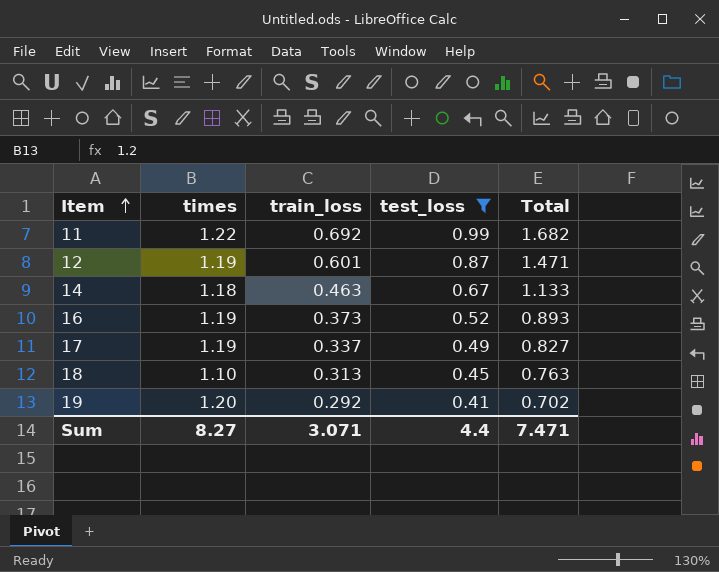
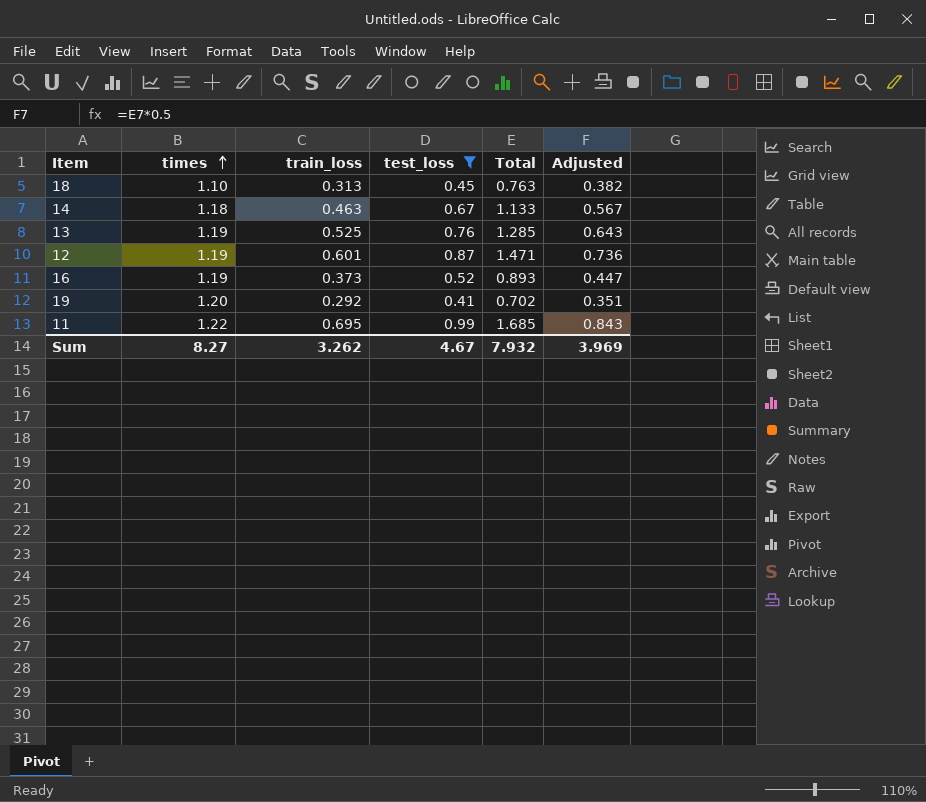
row order: Item ascending -> times ascending
column Adjusted | formula: none -> [Total] * 0.5
row 17: 1.19 | 0.337 | 0.49 | 0.827 -> none
row 13: none -> 1.19 | 0.525 | 0.76 | 1.285 | 0.643
11 | train_loss: 0.692 -> 0.695
11 | Total: 1.682 -> 1.685
Sum | train_loss: 3.071 -> 3.262
Sum | test_loss: 4.4 -> 4.67
Sum | Total: 7.471 -> 7.932

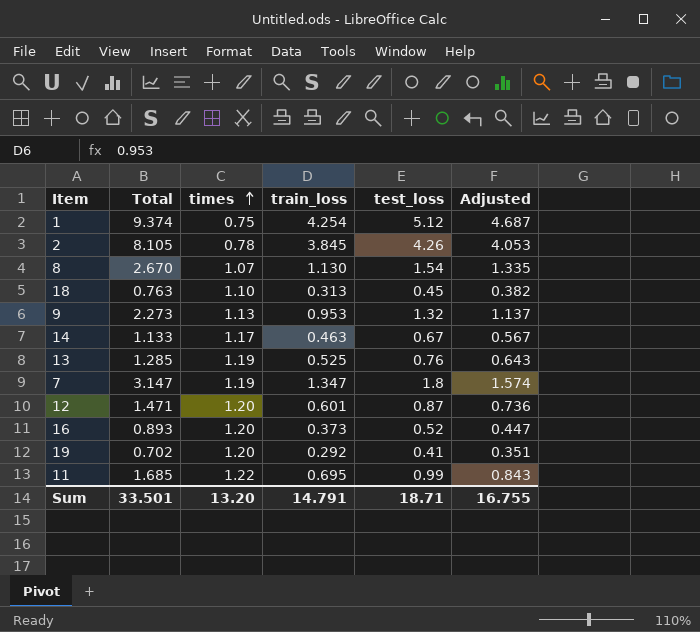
filter: test_loss <= 0.99 -> none
column Total | position: 5 -> 2
14 | times: 1.18 -> 1.17
12 | times: 1.19 -> 1.20
16 | times: 1.19 -> 1.20
Sum | Total: 7.932 -> 33.501
Sum | times: 8.27 -> 13.20
Sum | train_loss: 3.262 -> 14.791
Sum | test_loss: 4.67 -> 18.71
Sum | Adjusted: 3.969 -> 16.755

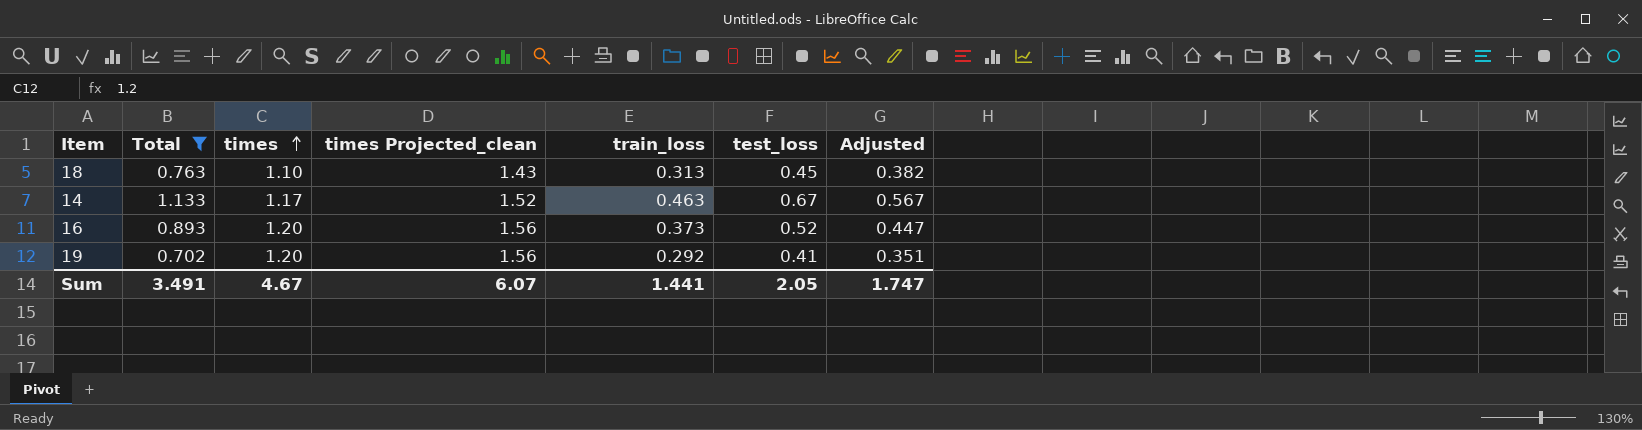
filter: none -> Total <= 1.133
column times Projected_clean | formula: none -> [times] * 1.3
Sum | Total: 33.501 -> 3.491
Sum | times: 13.20 -> 4.67
Sum | train_loss: 14.791 -> 1.441
Sum | test_loss: 18.71 -> 2.05
Sum | Adjusted: 16.755 -> 1.747

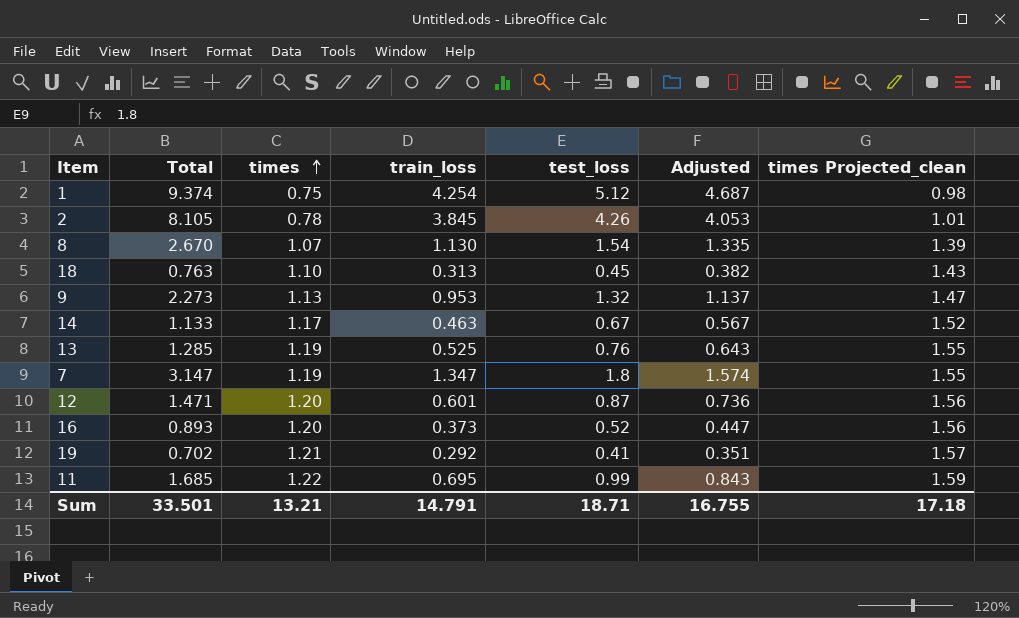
filter: Total <= 1.133 -> none
column times Projected_clean | position: 4 -> 7
19 | times: 1.20 -> 1.21
19 | times Projected_clean: 1.56 -> 1.57
Sum | Total: 3.491 -> 33.501
Sum | times: 4.67 -> 13.21
Sum | train_loss: 1.441 -> 14.791
Sum | test_loss: 2.05 -> 18.71
Sum | Adjusted: 1.747 -> 16.755
Sum | times Projected_clean: 6.07 -> 17.18

